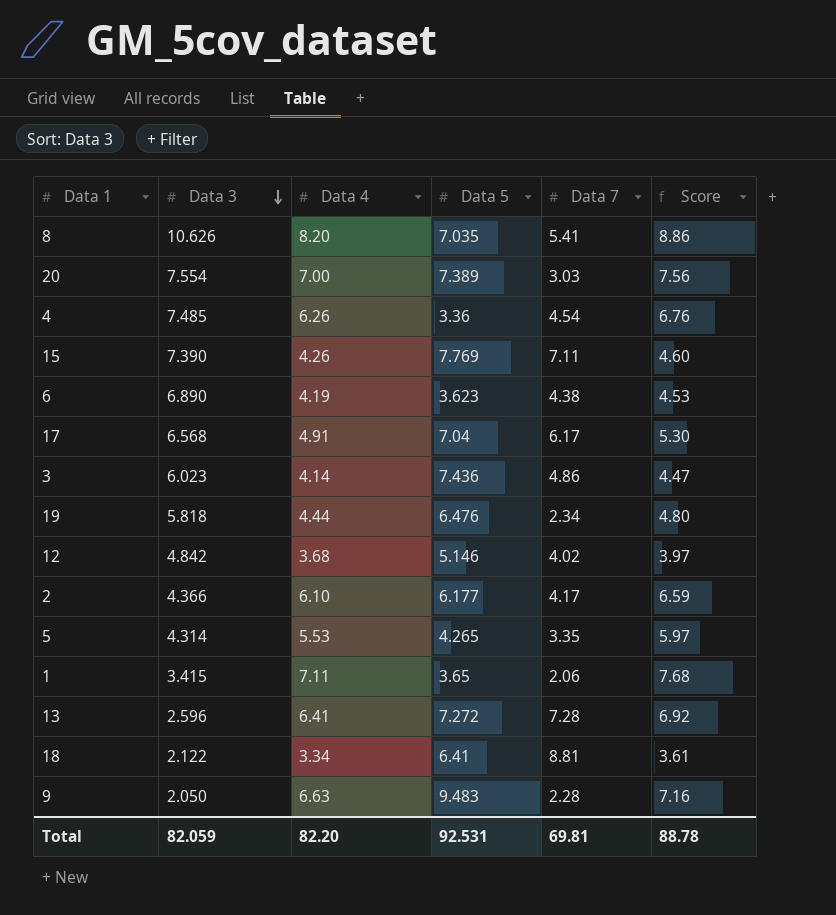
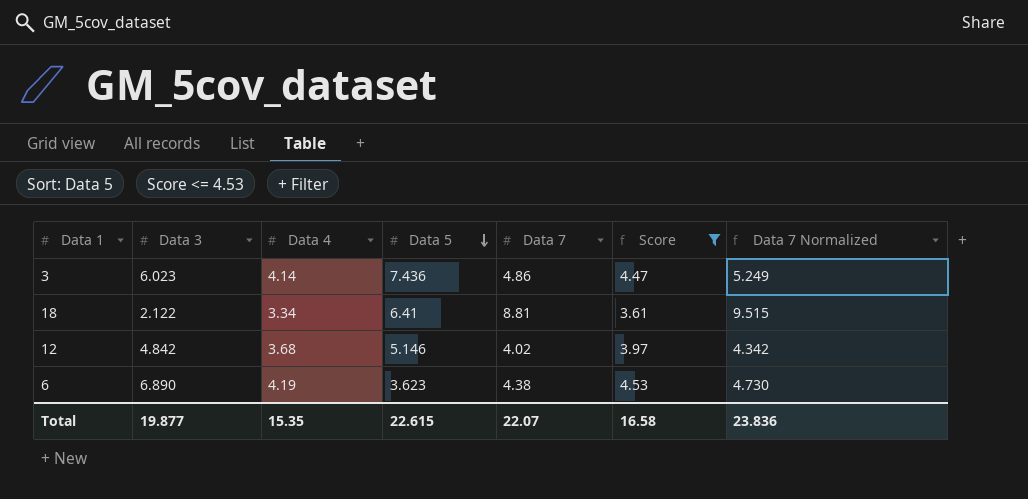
filter: none -> Score <= 4.53
row order: Data 3 descending -> Data 5 descending
column Data 7 Normalized | formula: none -> [Data 7] * 1.08
Total | Data 3: 82.059 -> 19.877
Total | Data 4: 82.20 -> 15.35
Total | Data 5: 92.531 -> 22.615
Total | Data 7: 69.81 -> 22.07
Total | Score: 88.78 -> 16.58

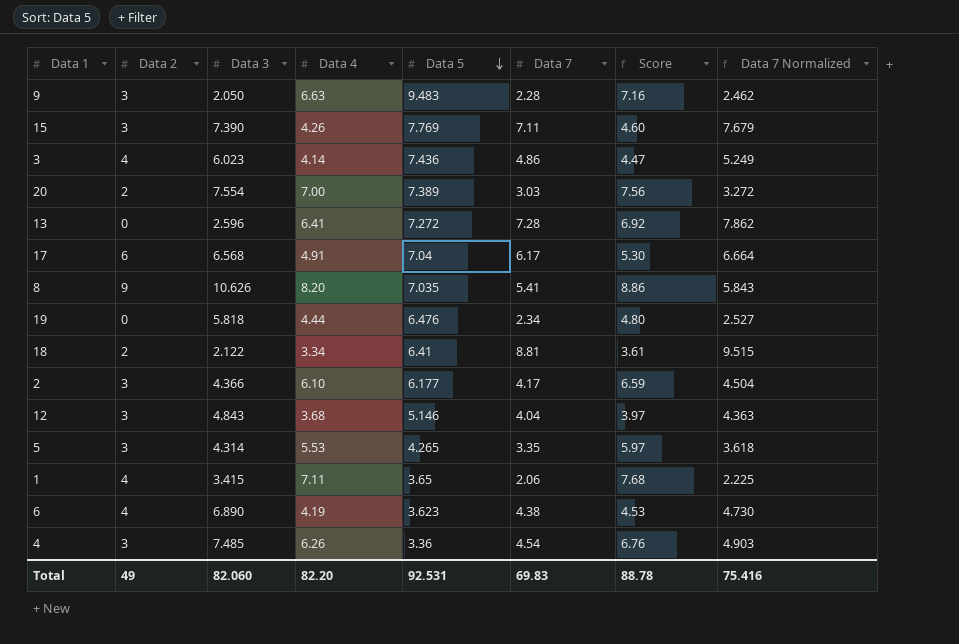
filter: Score <= 4.53 -> none
column Data 2 | position: none -> 2
12 | Data 3: 4.842 -> 4.843
12 | Data 7: 4.02 -> 4.04
12 | Data 7 Normalized: 4.342 -> 4.363
Total | Data 3: 19.877 -> 82.060
Total | Data 4: 15.35 -> 82.20
Total | Data 5: 22.615 -> 92.531
Total | Data 7: 22.07 -> 69.83
Total | Score: 16.58 -> 88.78
Total | Data 7 Normalized: 23.836 -> 75.416

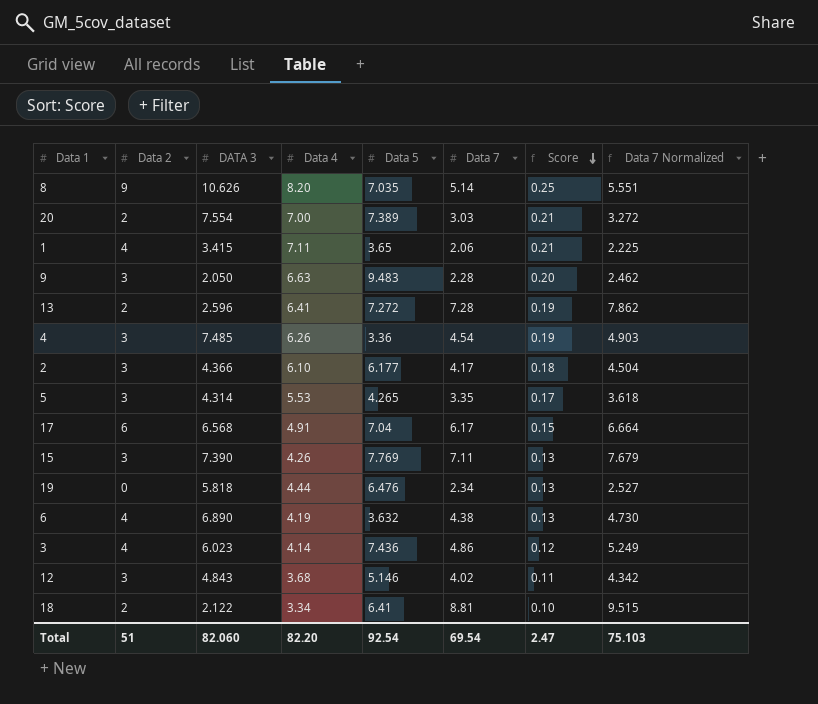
row order: Data 5 descending -> Score descending
column name: Data 3 -> DATA 3
column Score | formula: [Data 4] * 1.08 -> [Data 4] * 0.03
8 | Data 7: 5.41 -> 5.14
8 | Data 7 Normalized: 5.843 -> 5.551
13 | Data 2: 0 -> 2
6 | Data 5: 3.623 -> 3.632
12 | Data 7: 4.04 -> 4.02
12 | Data 7 Normalized: 4.363 -> 4.342
Total | Data 2: 49 -> 51
Total | Data 5: 92.531 -> 92.54
Total | Data 7: 69.83 -> 69.54
Total | Score: 88.78 -> 2.47
Total | Data 7 Normalized: 75.416 -> 75.103

